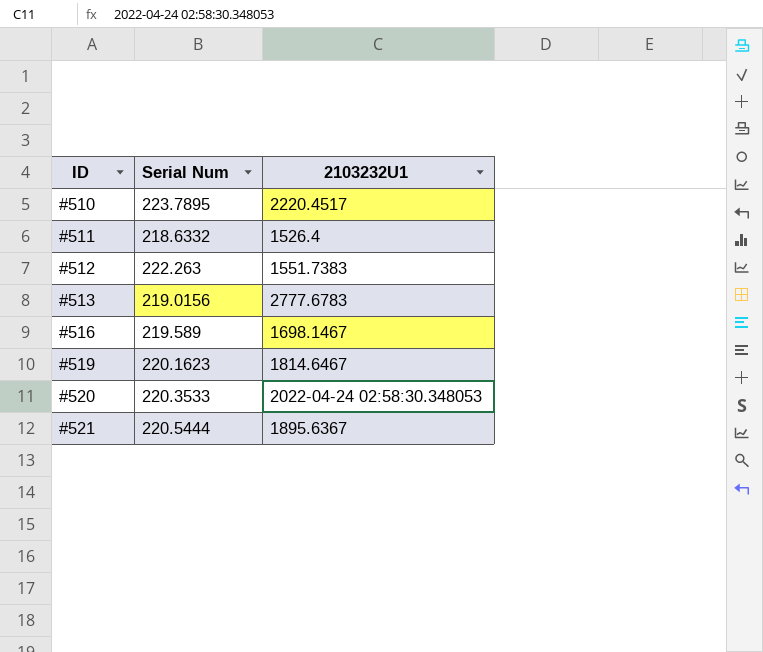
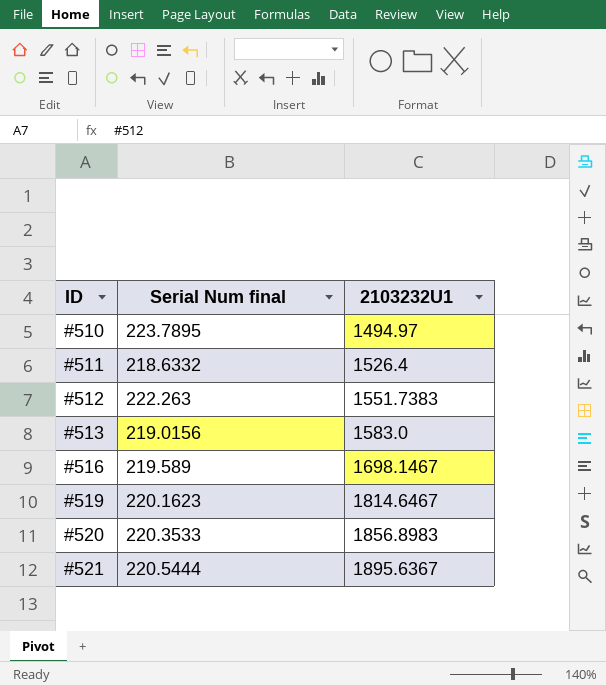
column name: Serial Num -> Serial Num final
#510 | 2103232U1: 2220.4517 -> 1494.97
#513 | 2103232U1: 2777.6783 -> 1583.0
#520 | 2103232U1: 2022-04-24 02:58:30.348053 -> 1856.8983

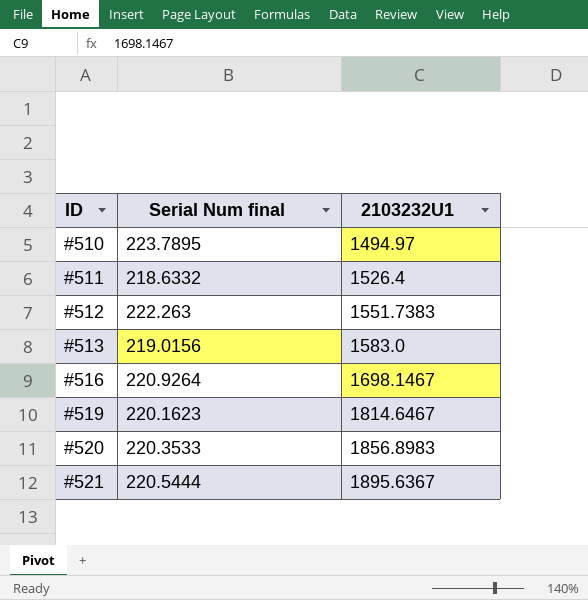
#516 | Serial Num final: 219.589 -> 220.9264

